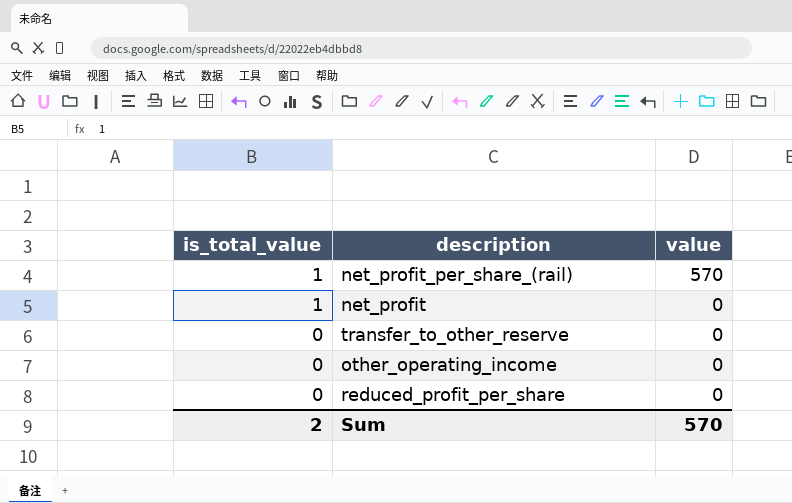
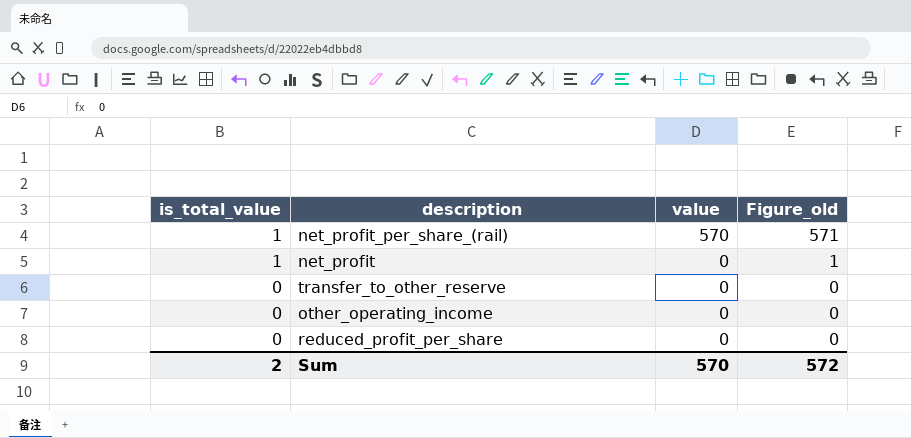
column Figure_old | formula: none -> [is_total_value] + [value]

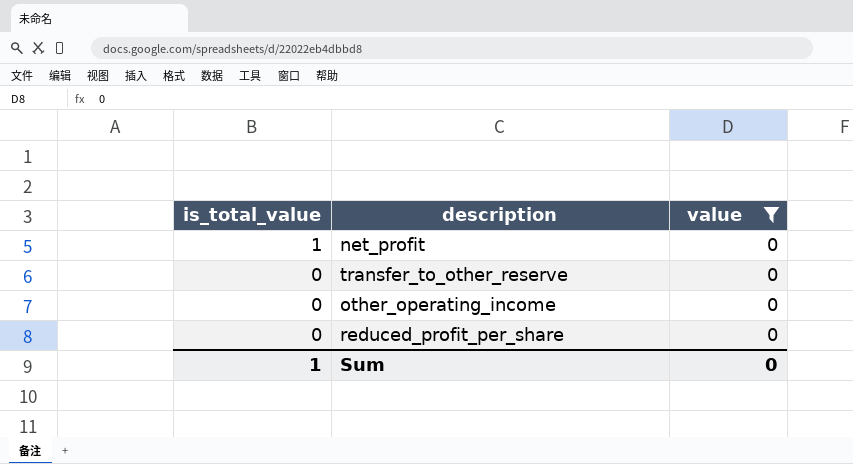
filter: none -> value = 0
column Figure_old | formula: [is_total_value] + [value] -> none
Sum | is_total_value: 2 -> 1
Sum | value: 570 -> 0

